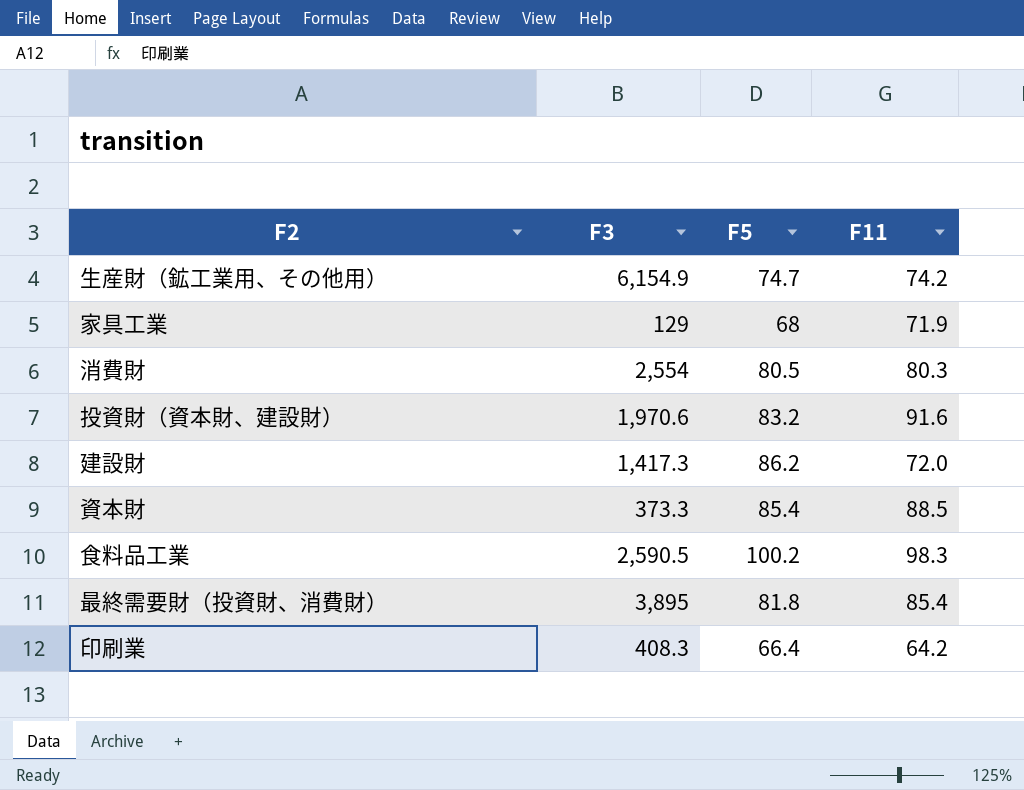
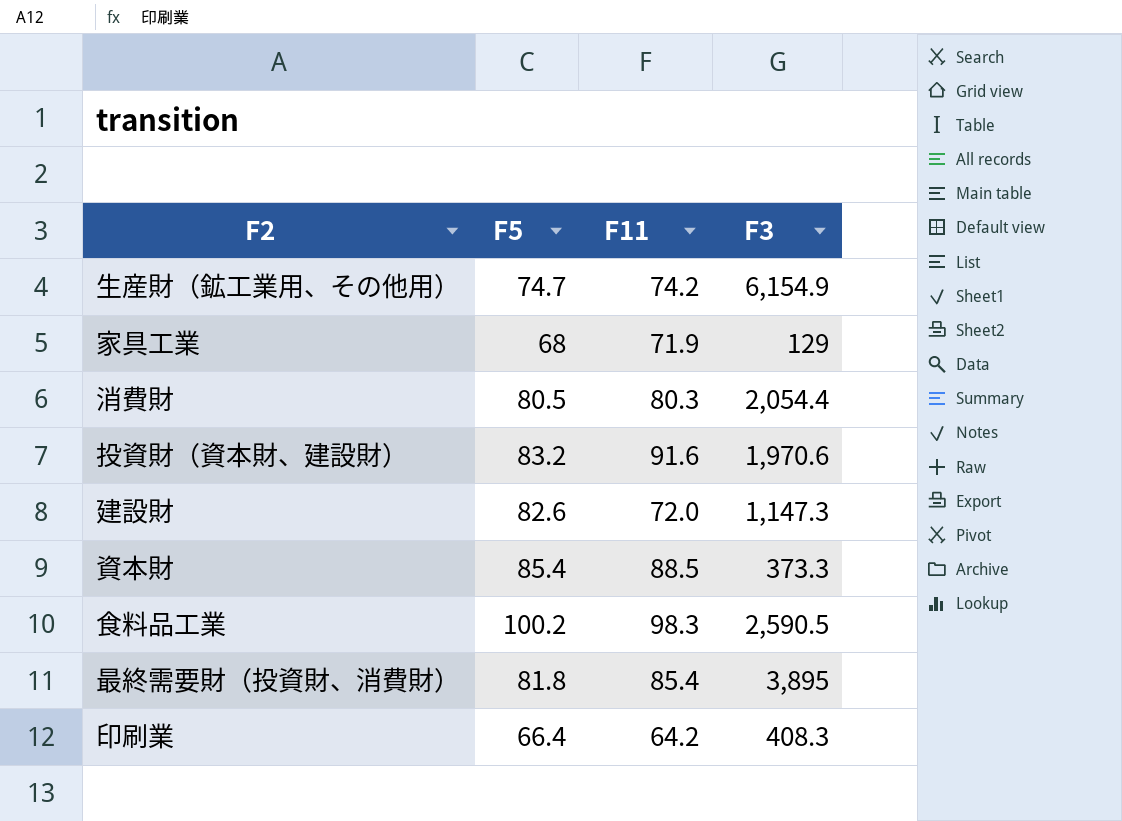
column F3 | position: 2 -> 4
消費財 | F3: 2,554 -> 2,054.4
建設財 | F5: 86.2 -> 82.6
建設財 | F3: 1,417.3 -> 1,147.3

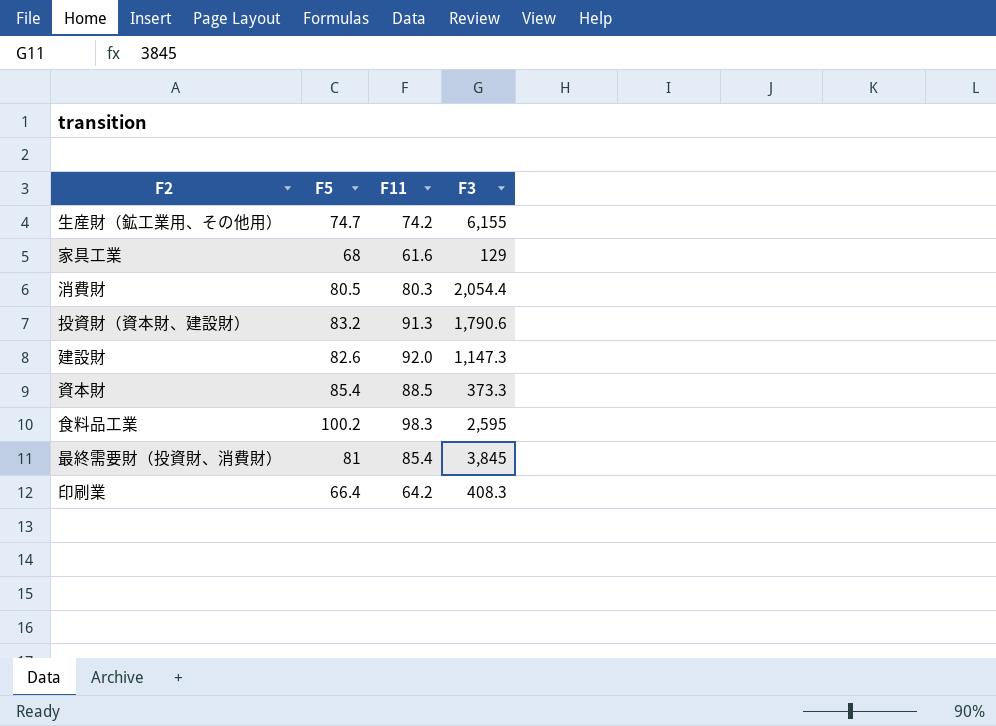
生産財（鉱工業用、その他用） | F3: 6,154.9 -> 6,155
家具工業 | F11: 71.9 -> 61.6
投資財（資本財、建設財） | F11: 91.6 -> 91.3
投資財（資本財、建設財） | F3: 1,970.6 -> 1,790.6
建設財 | F11: 72.0 -> 92.0
食料品工業 | F3: 2,590.5 -> 2,595
最終需要財（投資財、消費財） | F5: 81.8 -> 81
最終需要財（投資財、消費財） | F3: 3,895 -> 3,845

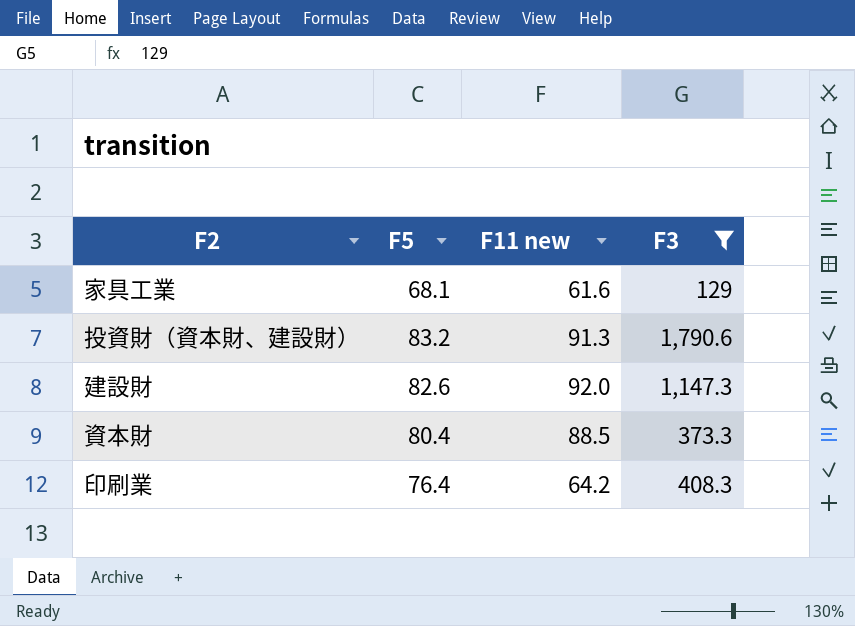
filter: none -> F3 <= 1,790.6
column name: F11 -> F11 new
家具工業 | F5: 68 -> 68.1
資本財 | F5: 85.4 -> 80.4
印刷業 | F5: 66.4 -> 76.4

